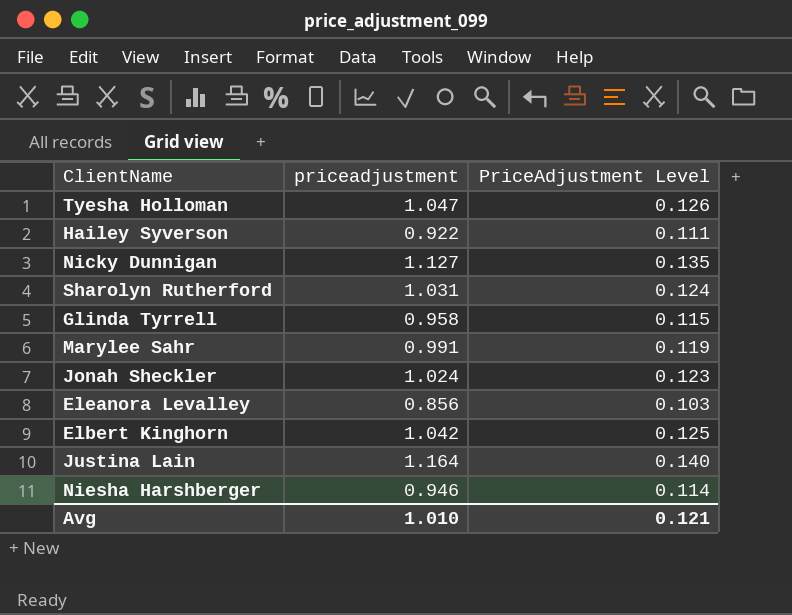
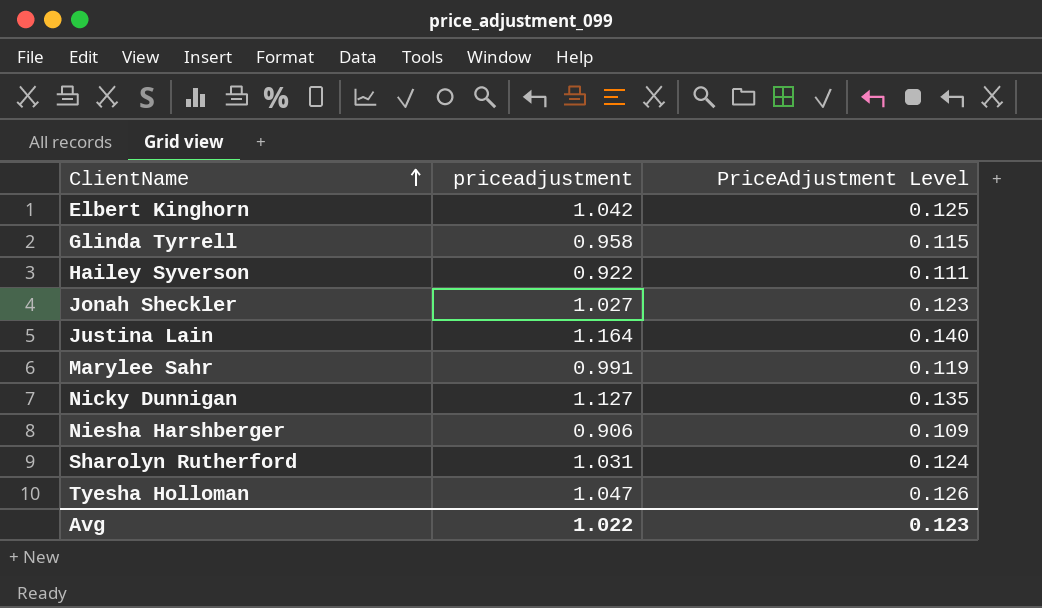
row order: none -> ClientName ascending
row Eleanora Levalley: 0.856 | 0.103 -> none
Jonah Sheckler | priceadjustment: 1.024 -> 1.027
Niesha Harshberger | priceadjustment: 0.946 -> 0.906
Niesha Harshberger | PriceAdjustment Level: 0.114 -> 0.109
Avg | priceadjustment: 1.010 -> 1.022
Avg | PriceAdjustment Level: 0.121 -> 0.123

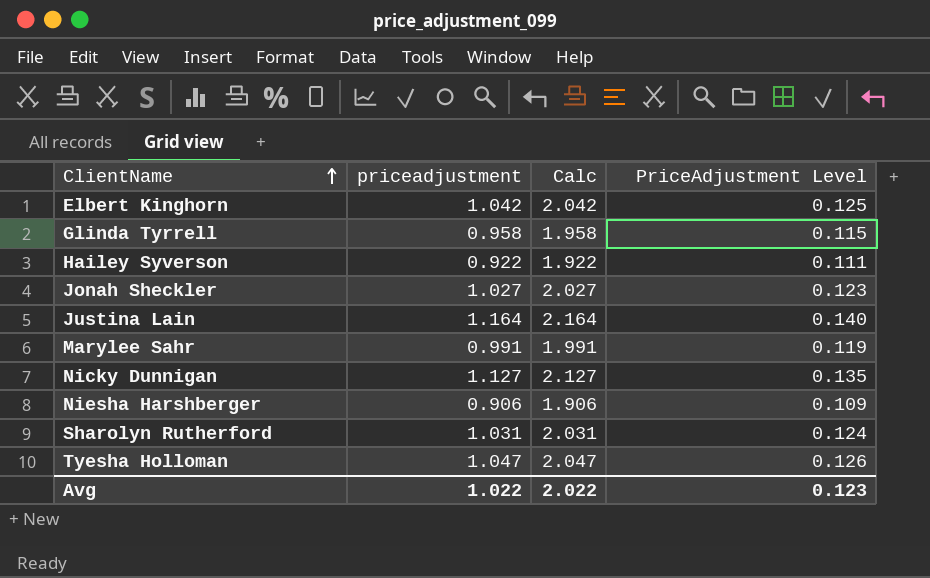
column Calc | formula: none -> [priceadjustment] + 1

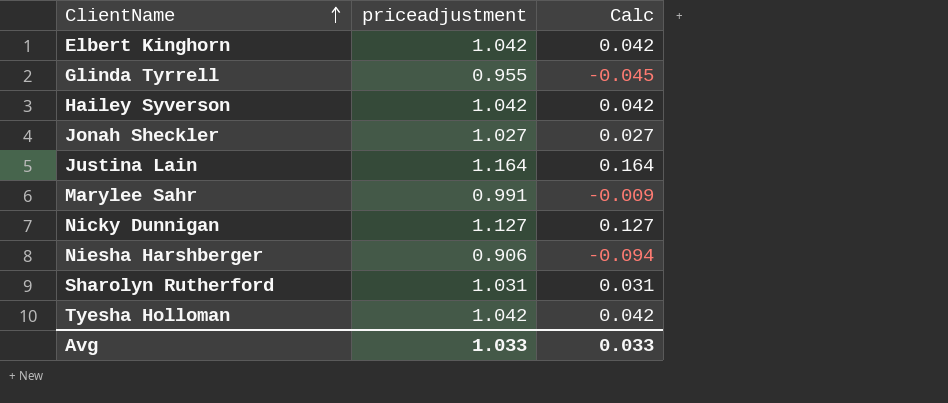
column PriceAdjustment Level | formula: [priceadjustment] * 0.12 -> none
column Calc | formula: [priceadjustment] + 1 -> [priceadjustment] - 1
Glinda Tyrrell | priceadjustment: 0.958 -> 0.955
Hailey Syverson | priceadjustment: 0.922 -> 1.042
Tyesha Holloman | priceadjustment: 1.047 -> 1.042
Avg | priceadjustment: 1.022 -> 1.033
Avg | Calc: 2.022 -> 0.033

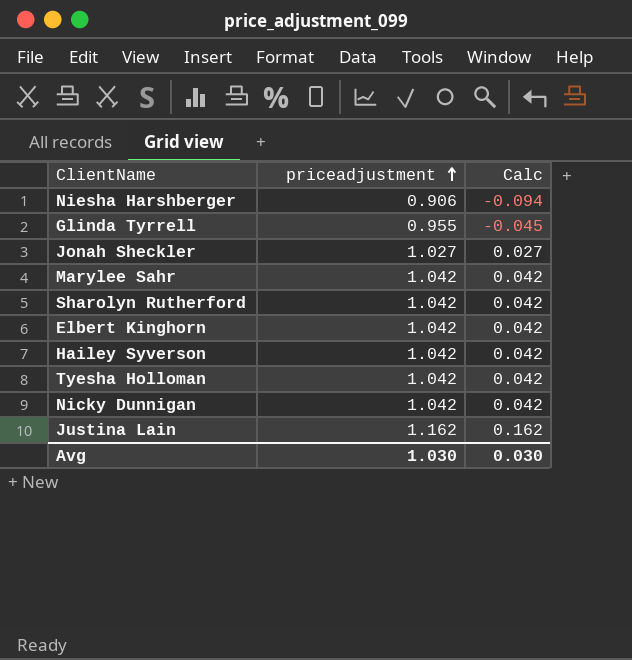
row order: ClientName ascending -> priceadjustment ascending
Marylee Sahr | priceadjustment: 0.991 -> 1.042
Marylee Sahr | Calc: -0.009 -> 0.042
Sharolyn Rutherford | priceadjustment: 1.031 -> 1.042
Sharolyn Rutherford | Calc: 0.031 -> 0.042
Nicky Dunnigan | priceadjustment: 1.127 -> 1.042
Nicky Dunnigan | Calc: 0.127 -> 0.042
Justina Lain | priceadjustment: 1.164 -> 1.162
Justina Lain | Calc: 0.164 -> 0.162
Avg | priceadjustment: 1.033 -> 1.030
Avg | Calc: 0.033 -> 0.030

